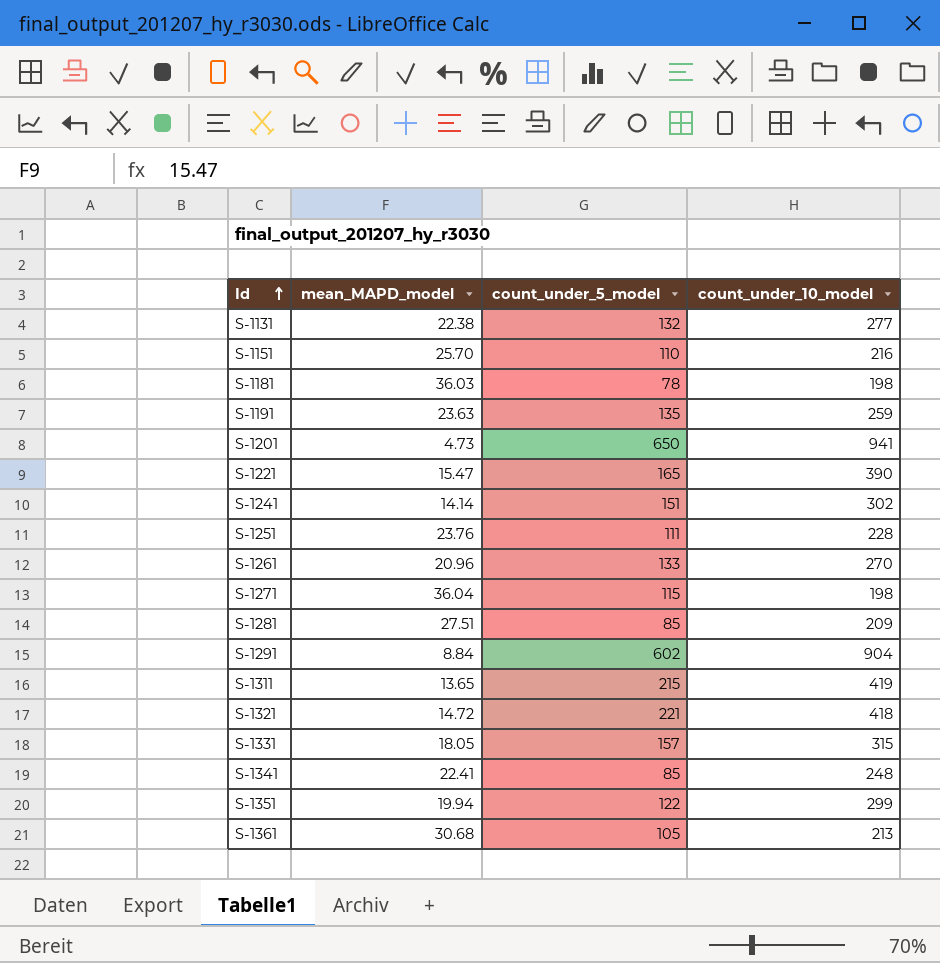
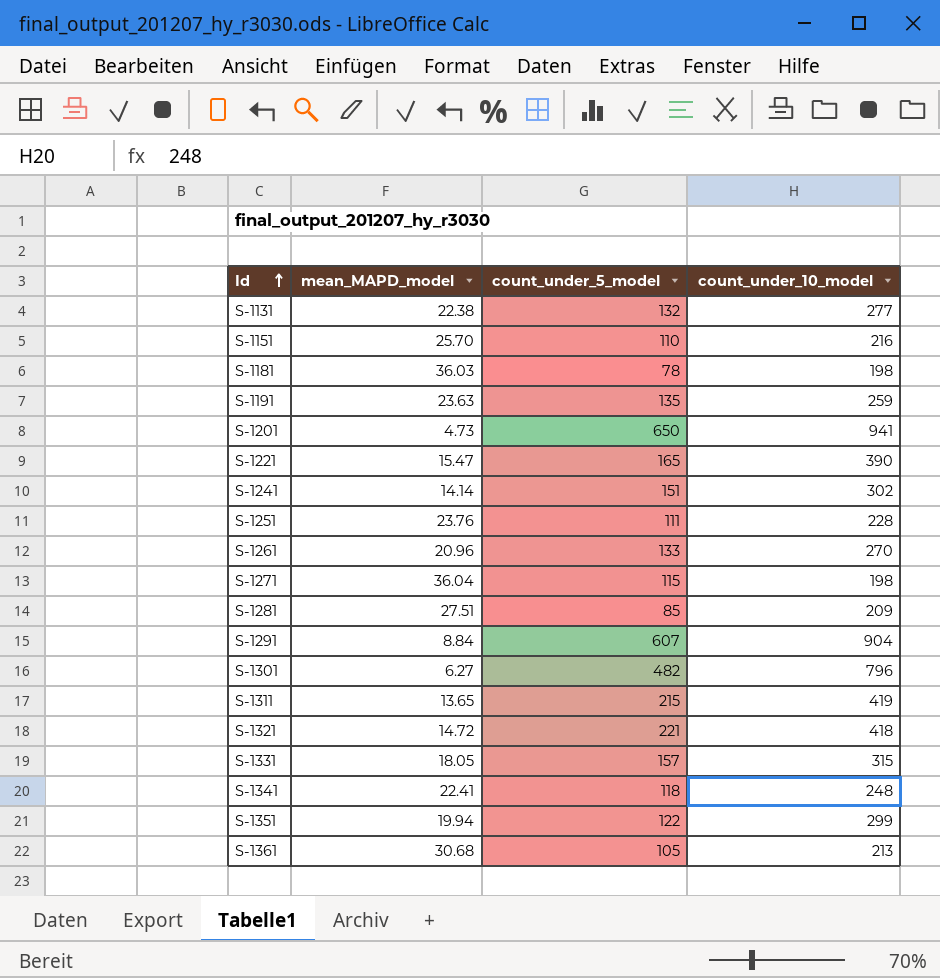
S-1291 | count_under_5_model: 602 -> 607
row S-1301: none -> 6.27 | 482 | 796
S-1341 | count_under_5_model: 85 -> 118

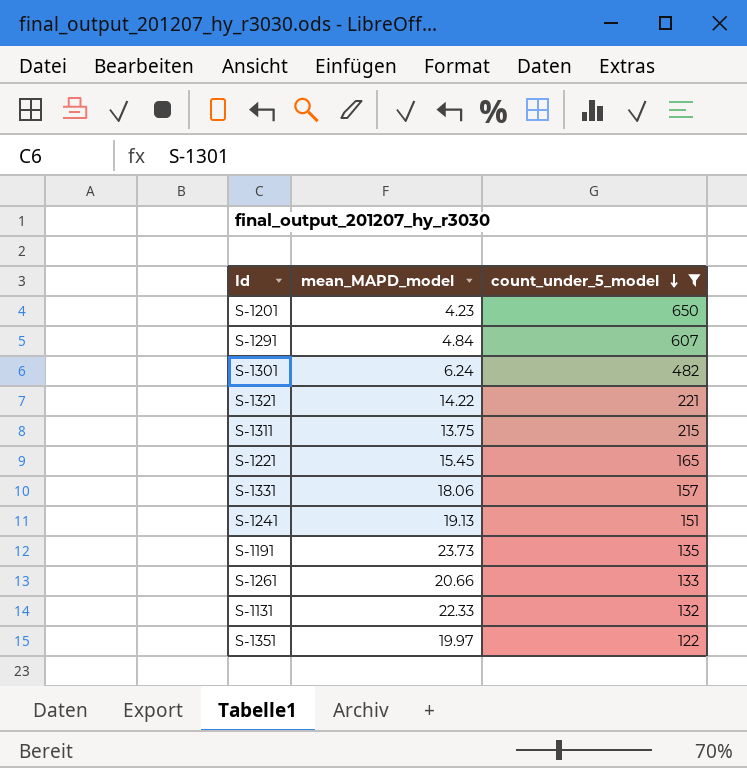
filter: none -> count_under_5_model >= 122
row order: Id ascending -> count_under_5_model descending
column count_under_10_model | position: 4 -> none
S-1201 | mean_MAPD_model: 4.73 -> 4.23
S-1291 | mean_MAPD_model: 8.84 -> 4.84
S-1301 | mean_MAPD_model: 6.27 -> 6.24
S-1321 | mean_MAPD_model: 14.72 -> 14.22
S-1311 | mean_MAPD_model: 13.65 -> 13.75
S-1221 | mean_MAPD_model: 15.47 -> 15.45
S-1331 | mean_MAPD_model: 18.05 -> 18.06
S-1241 | mean_MAPD_model: 14.14 -> 19.13
S-1191 | mean_MAPD_model: 23.63 -> 23.73
S-1261 | mean_MAPD_model: 20.96 -> 20.66
S-1131 | mean_MAPD_model: 22.38 -> 22.33
S-1351 | mean_MAPD_model: 19.94 -> 19.97

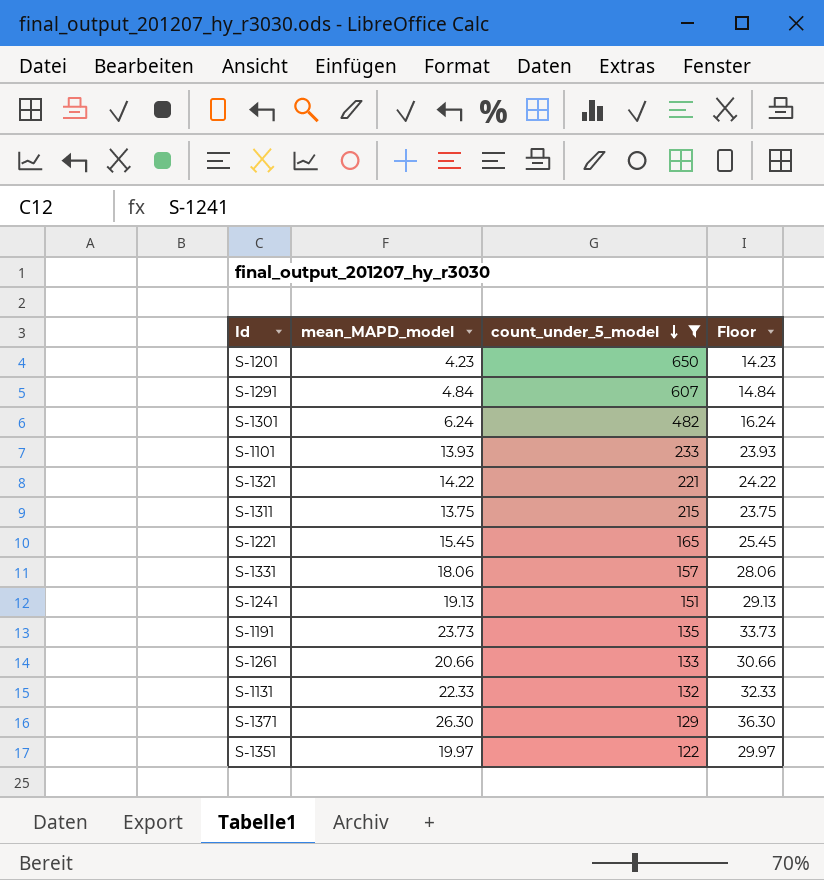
column Floor | formula: none -> [mean_MAPD_model] + 10
row S-1101: none -> 13.93 | 233 | 23.93
row S-1371: none -> 26.30 | 129 | 36.30

